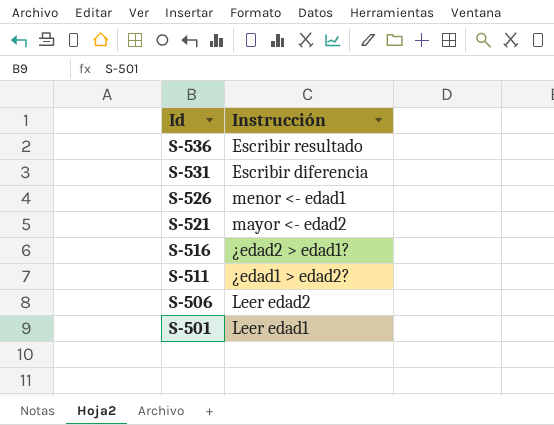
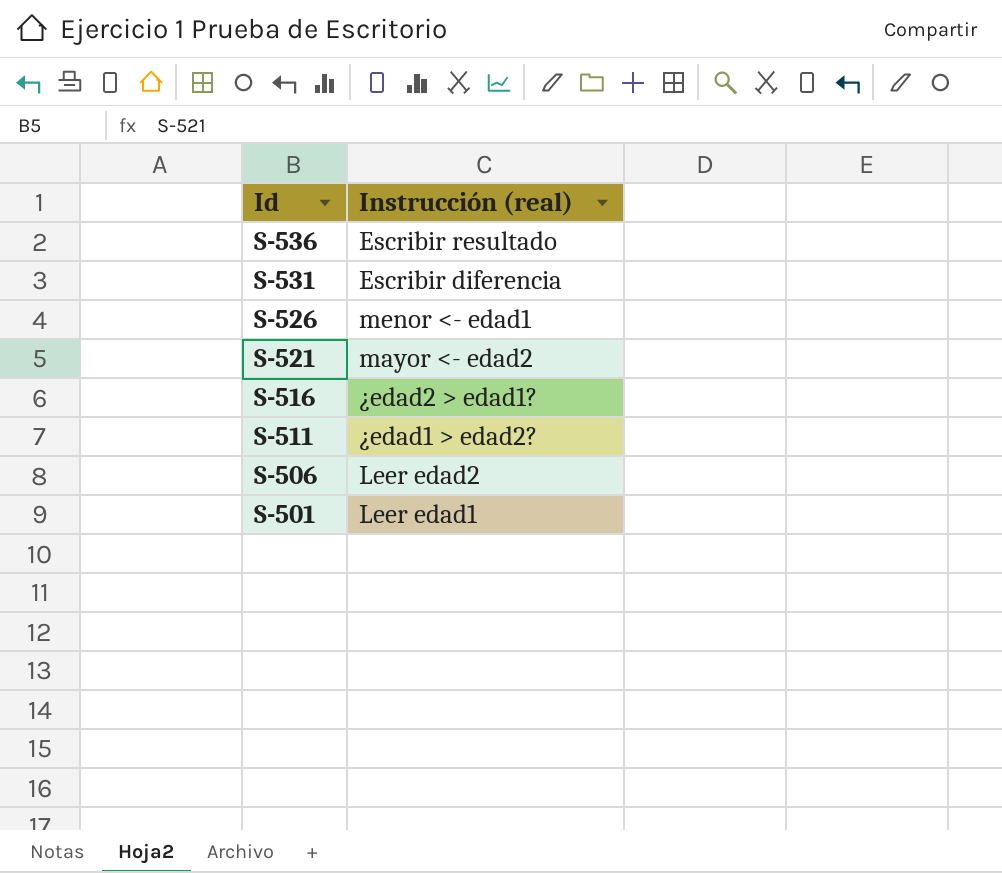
column name: Instrucción -> Instrucción (real)

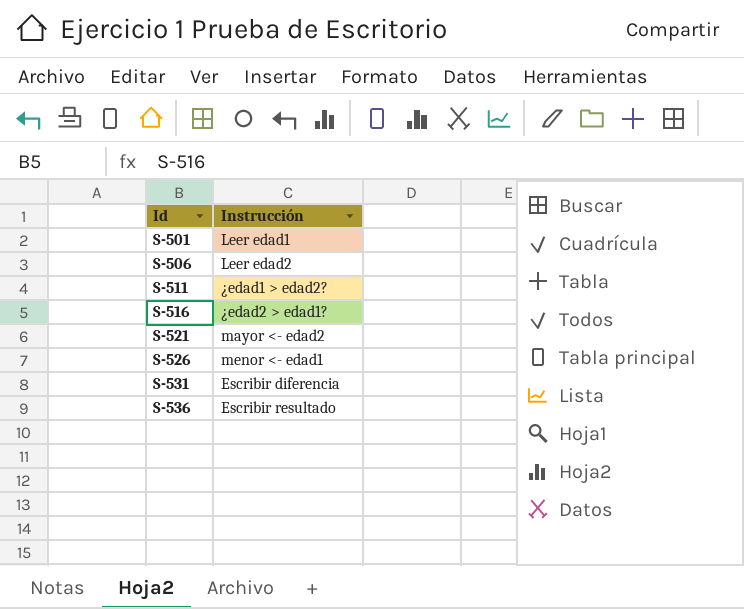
row order: Id descending -> Id ascending
column name: Instrucción (real) -> Instrucción

